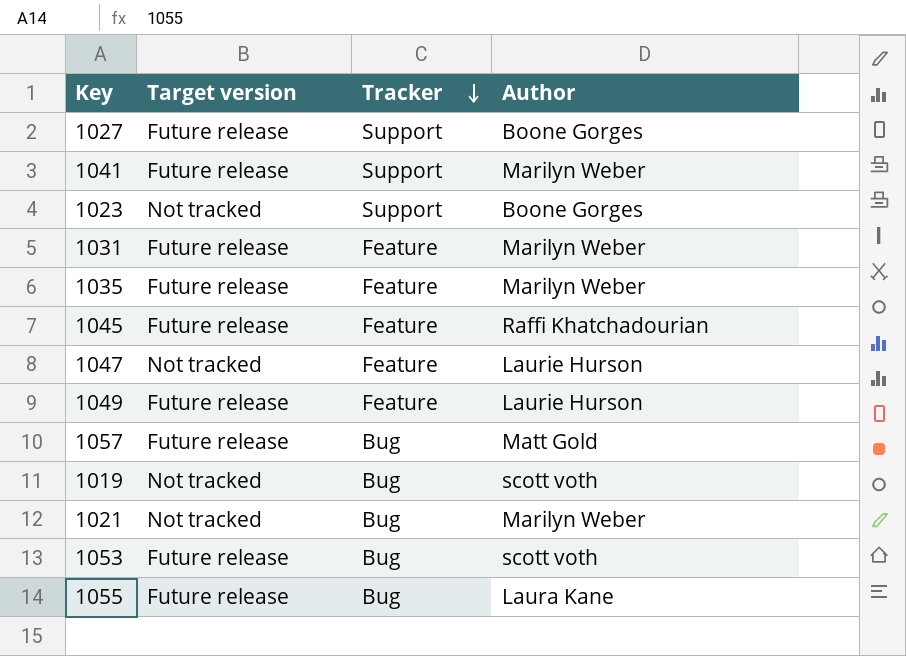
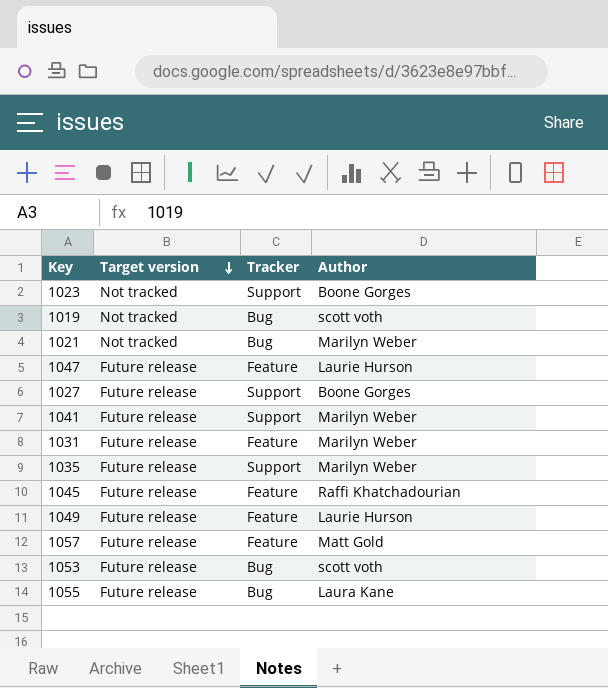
row order: Tracker descending -> Target version descending
1047 | Target version: Not tracked -> Future release
1035 | Tracker: Feature -> Support
1057 | Tracker: Bug -> Feature

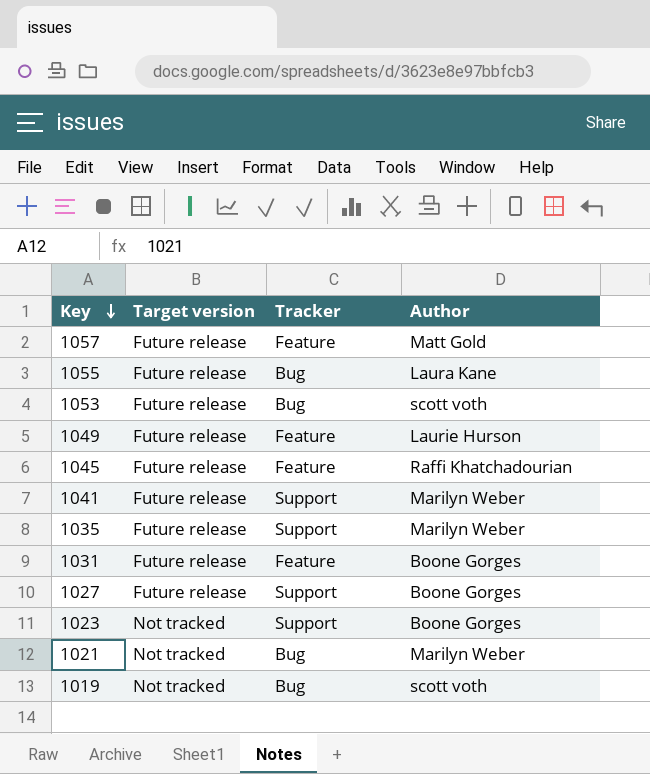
row order: Target version descending -> Key descending
row 1047: Future release | Feature | Laurie Hurson -> none
1031 | Author: Marilyn Weber -> Boone Gorges

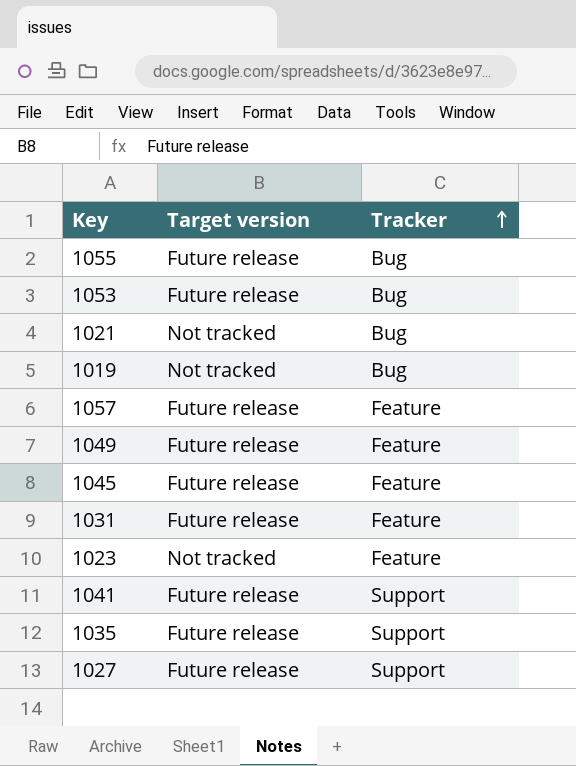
row order: Key descending -> Tracker ascending
column Author | position: 4 -> none
1023 | Tracker: Support -> Feature

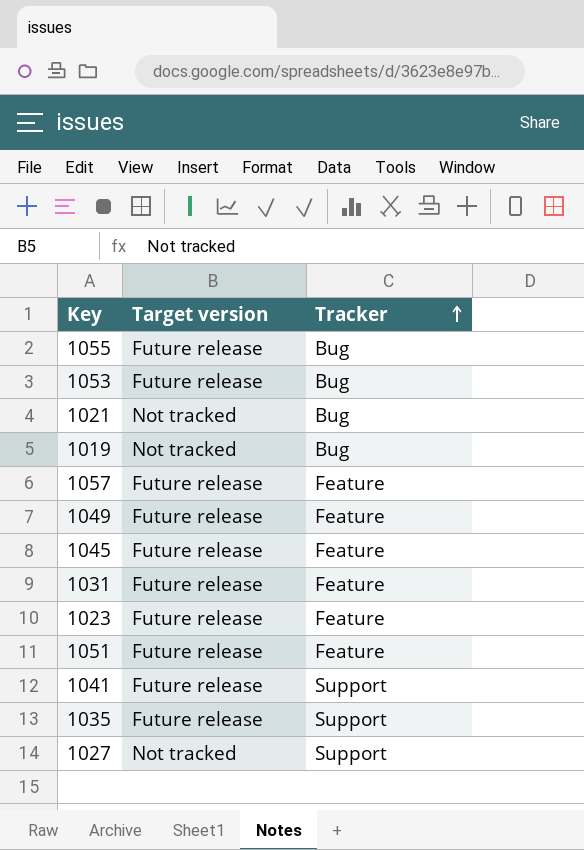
1023 | Target version: Not tracked -> Future release
row 1051: none -> Future release | Feature
1027 | Target version: Future release -> Not tracked

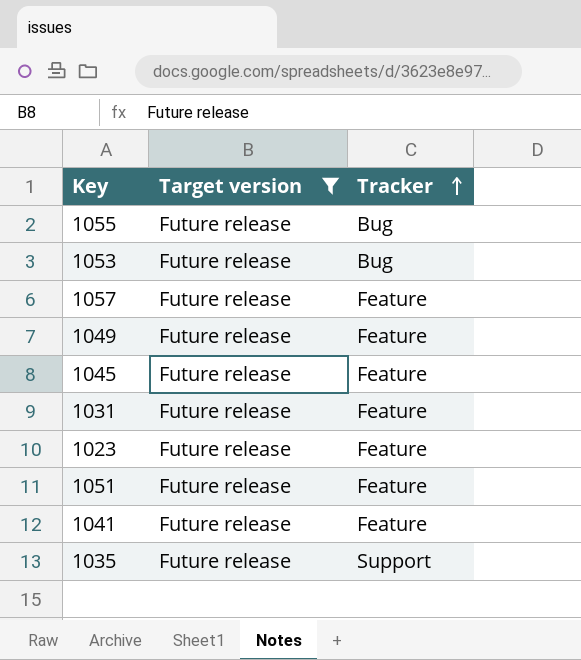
filter: none -> Target version = Future release
1041 | Tracker: Support -> Feature

